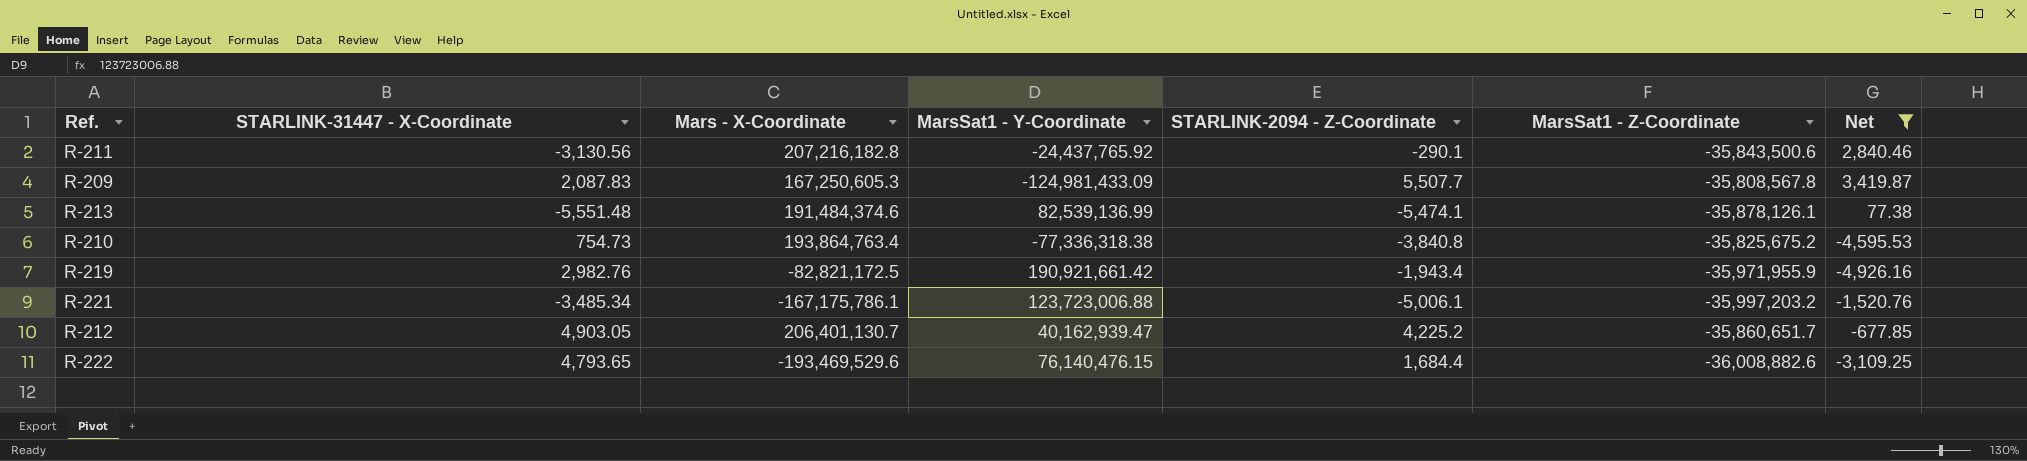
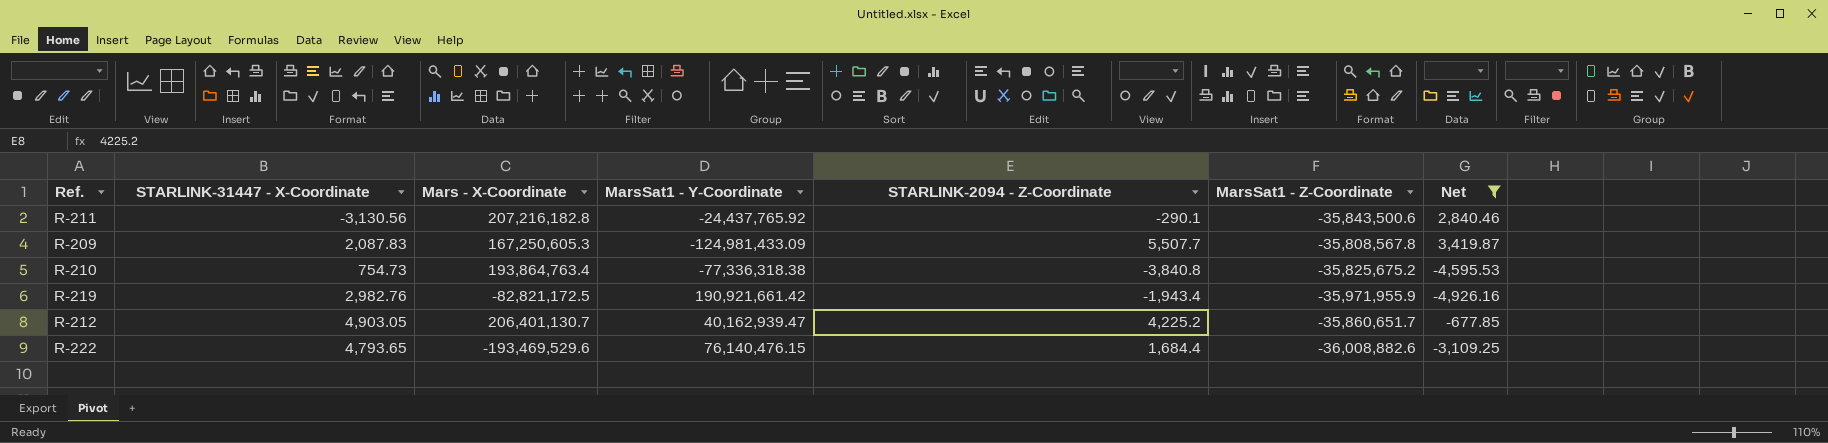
row R-213: -5,551.48 | 191,484,374.6 | 82,539,136.99 | -5,474.1 | -35,878,126.1 | 77.38 -> none
row R-221: -3,485.34 | -167,175,786.1 | 123,723,006.88 | -5,006.1 | -35,997,203.2 | -1,520.76 -> none

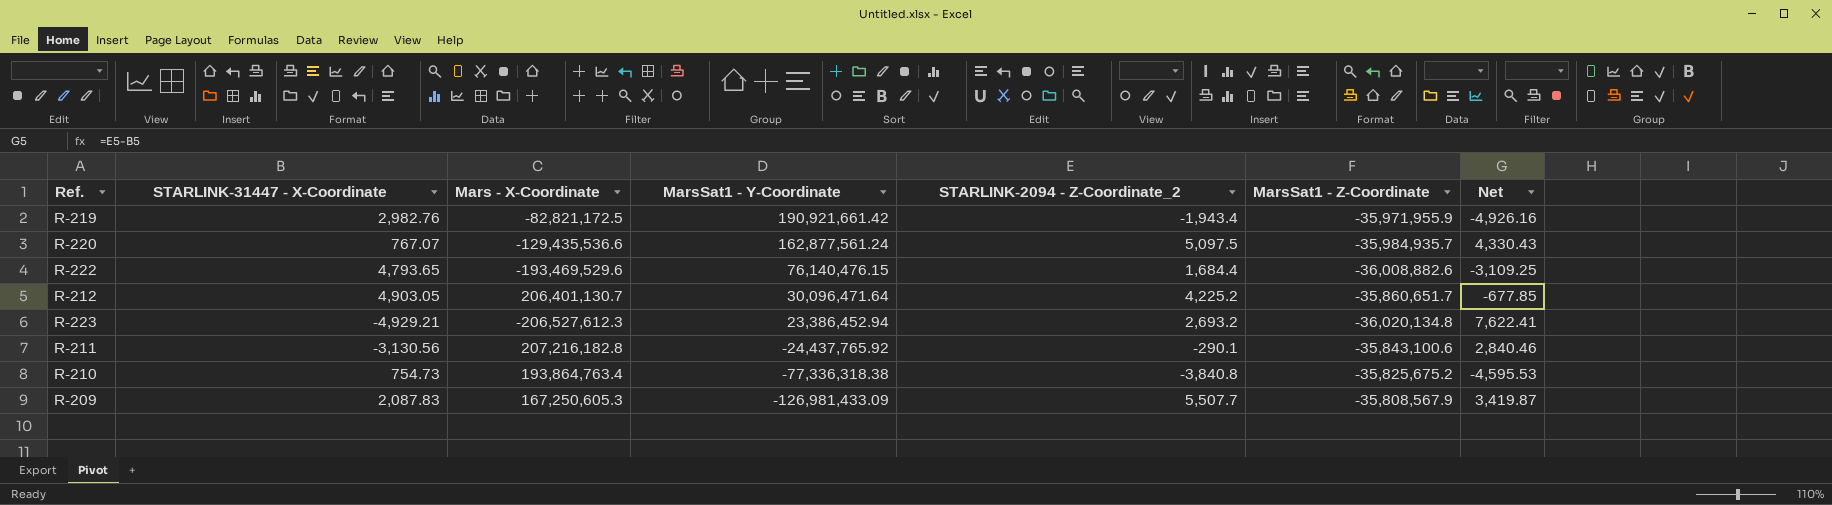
filter: Net <= 3,419.87 -> none
row order: none -> MarsSat1 - Y-Coordinate descending
column name: STARLINK-2094 - Z-Coordinate -> STARLINK-2094 - Z-Coordinate_2
R-212 | MarsSat1 - Y-Coordinate: 40,162,939.47 -> 30,096,471.64
R-211 | MarsSat1 - Z-Coordinate: -35,843,500.6 -> -35,843,100.6
R-209 | MarsSat1 - Y-Coordinate: -124,981,433.09 -> -126,981,433.09
R-209 | MarsSat1 - Z-Coordinate: -35,808,567.8 -> -35,808,567.9

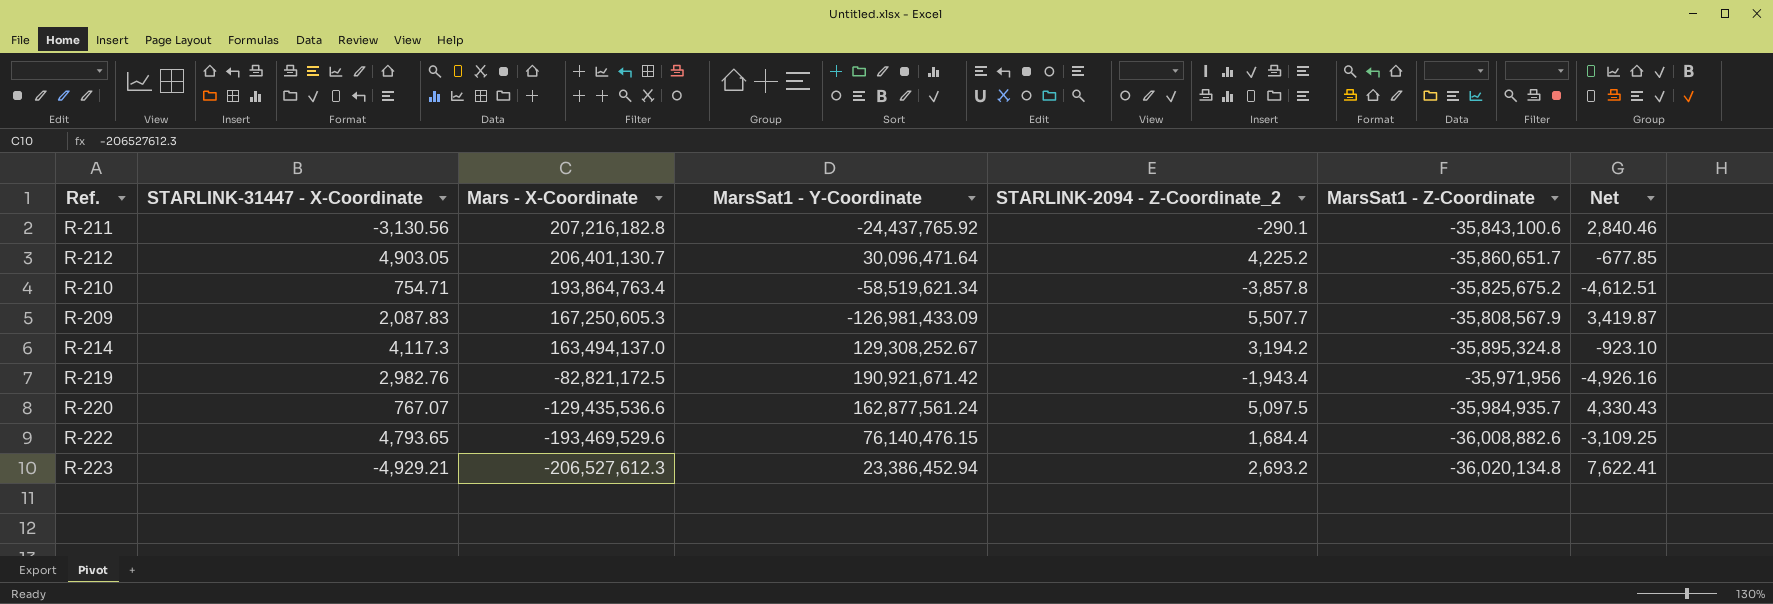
row order: MarsSat1 - Y-Coordinate descending -> Mars - X-Coordinate descending
R-210 | STARLINK-31447 - X-Coordinate: 754.73 -> 754.71
R-210 | MarsSat1 - Y-Coordinate: -77,336,318.38 -> -58,519,621.34
R-210 | STARLINK-2094 - Z-Coordinate_2: -3,840.8 -> -3,857.8
R-210 | Net: -4,595.53 -> -4,612.51
row R-214: none -> 4,117.3 | 163,494,137.0 | 129,308,252.67 | 3,194.2 | -35,895,324.8 | -923.10
R-219 | MarsSat1 - Y-Coordinate: 190,921,661.42 -> 190,921,671.42
R-219 | MarsSat1 - Z-Coordinate: -35,971,955.9 -> -35,971,956

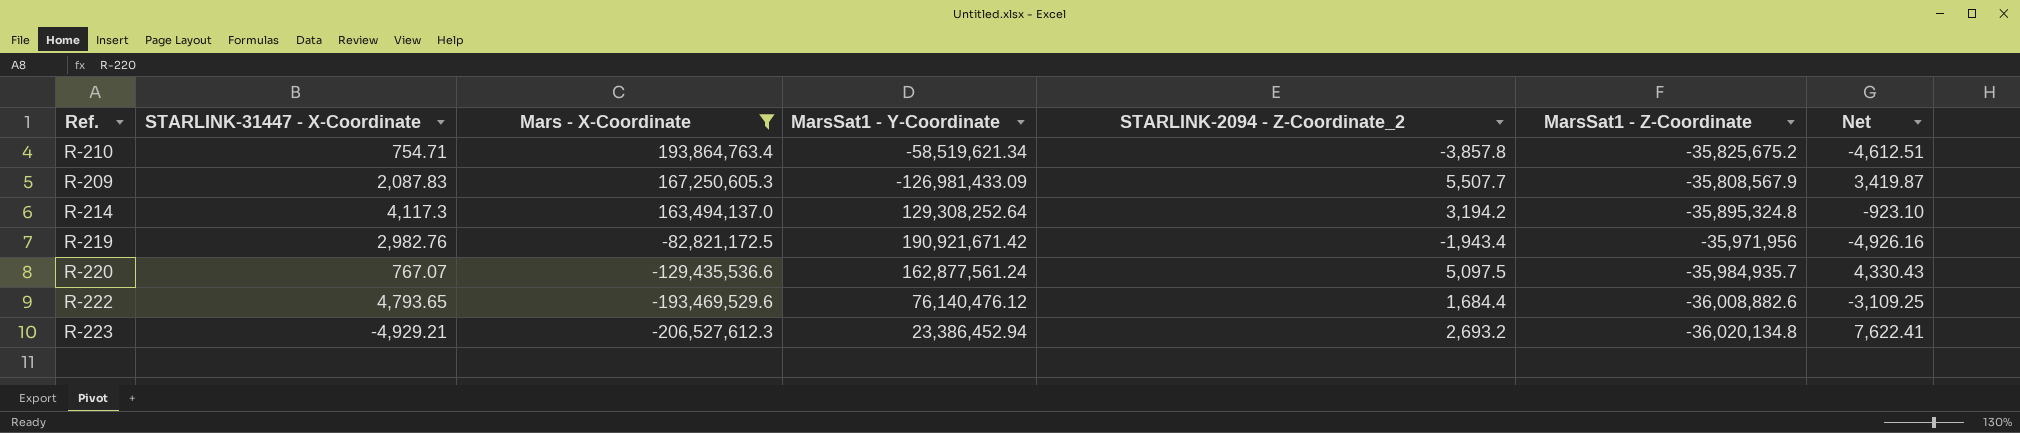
filter: none -> Mars - X-Coordinate <= 193,864,763.4
R-214 | MarsSat1 - Y-Coordinate: 129,308,252.67 -> 129,308,252.64
R-222 | MarsSat1 - Y-Coordinate: 76,140,476.15 -> 76,140,476.12

